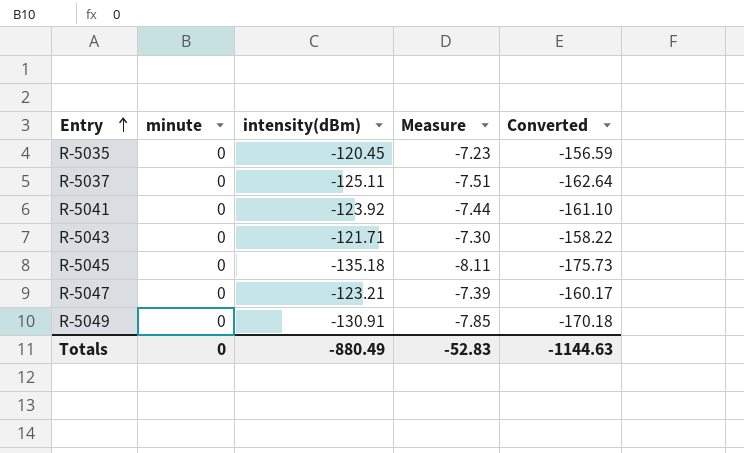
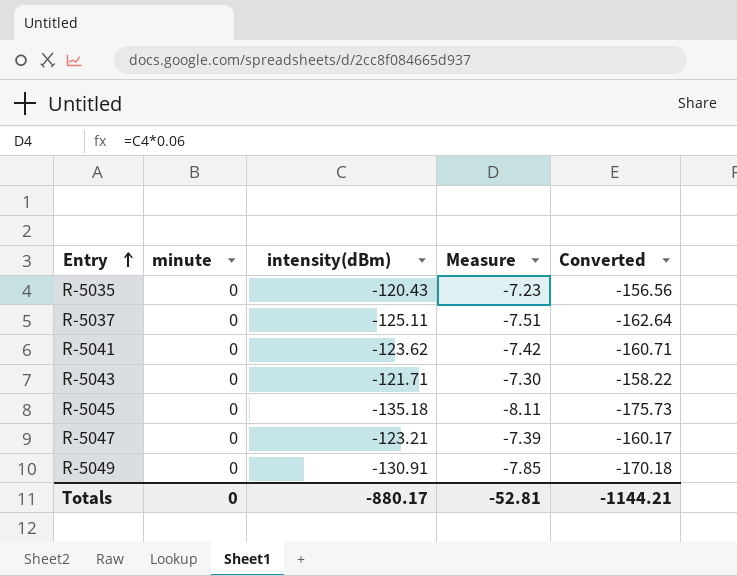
R-5035 | intensity(dBm): -120.45 -> -120.43
R-5035 | Converted: -156.59 -> -156.56
R-5041 | intensity(dBm): -123.92 -> -123.62
R-5041 | Measure: -7.44 -> -7.42
R-5041 | Converted: -161.10 -> -160.71
Totals | intensity(dBm): -880.49 -> -880.17
Totals | Measure: -52.83 -> -52.81
Totals | Converted: -1144.63 -> -1144.21

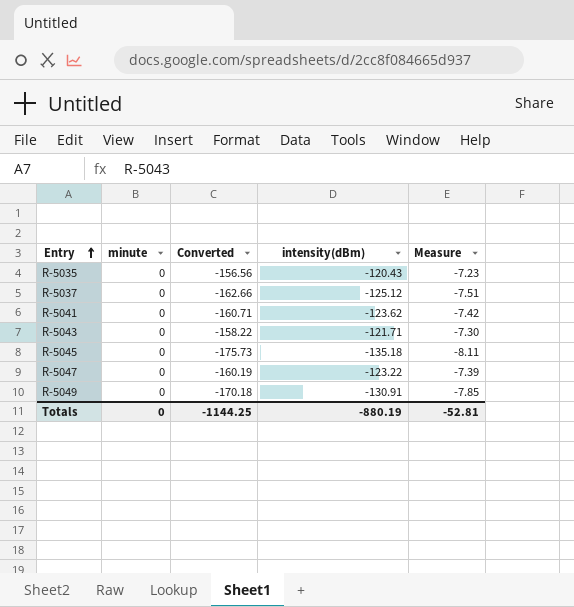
column Converted | position: 5 -> 3
R-5037 | Converted: -162.64 -> -162.66
R-5037 | intensity(dBm): -125.11 -> -125.12
R-5047 | Converted: -160.17 -> -160.19
R-5047 | intensity(dBm): -123.21 -> -123.22
Totals | Converted: -1144.21 -> -1144.25
Totals | intensity(dBm): -880.17 -> -880.19

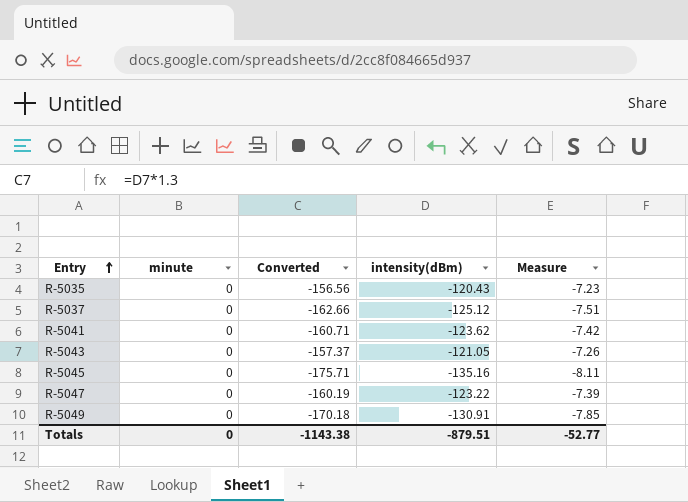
R-5043 | Converted: -158.22 -> -157.37
R-5043 | intensity(dBm): -121.71 -> -121.05
R-5043 | Measure: -7.30 -> -7.26
R-5045 | Converted: -175.73 -> -175.71
R-5045 | intensity(dBm): -135.18 -> -135.16
Totals | Converted: -1144.25 -> -1143.38
Totals | intensity(dBm): -880.19 -> -879.51
Totals | Measure: -52.81 -> -52.77

